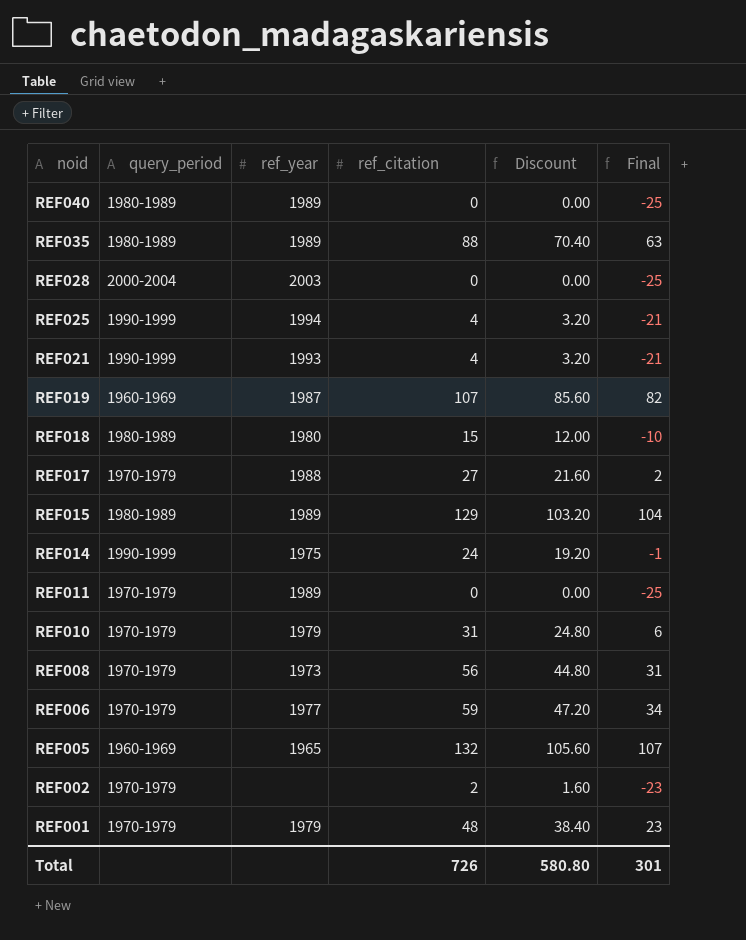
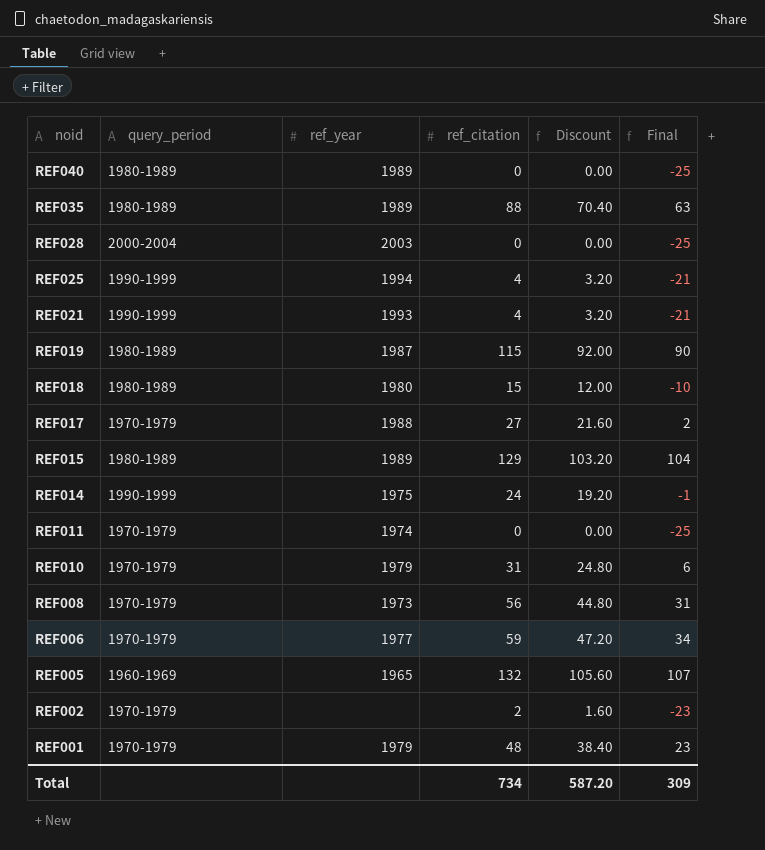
REF019 | query_period: 1960-1969 -> 1980-1989
REF019 | ref_citation: 107 -> 115
REF019 | Discount: 85.60 -> 92.00
REF019 | Final: 82 -> 90
REF011 | ref_year: 1989 -> 1974
Total | ref_citation: 726 -> 734
Total | Discount: 580.80 -> 587.20
Total | Final: 301 -> 309

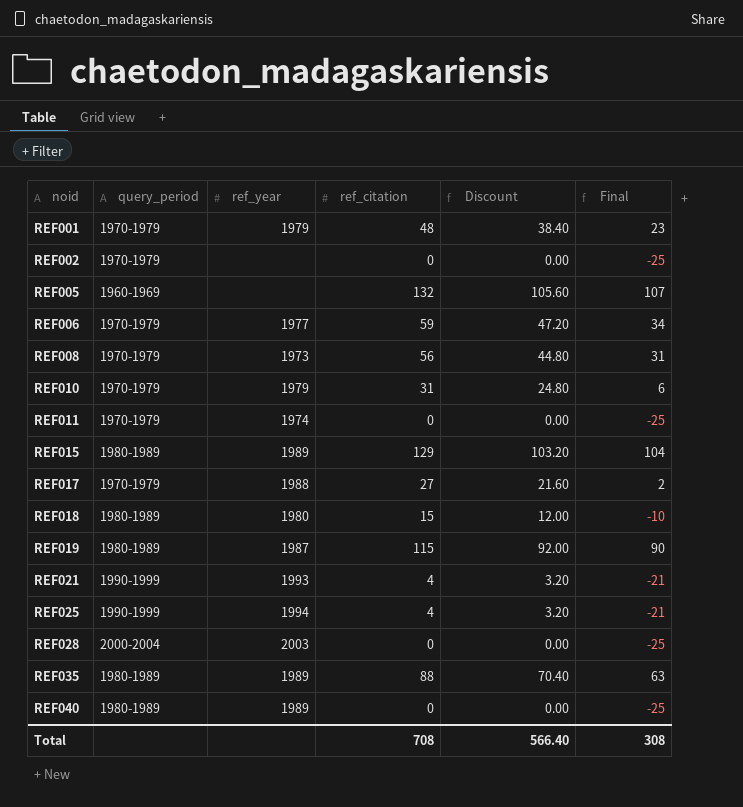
row order: noid descending -> noid ascending
row REF014: 1990-1999 | 1975 | 24 | 19.20 | -1 -> none
REF002 | ref_citation: 2 -> 0
REF002 | Discount: 1.60 -> 0.00
REF002 | Final: -23 -> -25
REF005 | ref_year: 1965 -> none
Total | ref_citation: 734 -> 708
Total | Discount: 587.20 -> 566.40
Total | Final: 309 -> 308

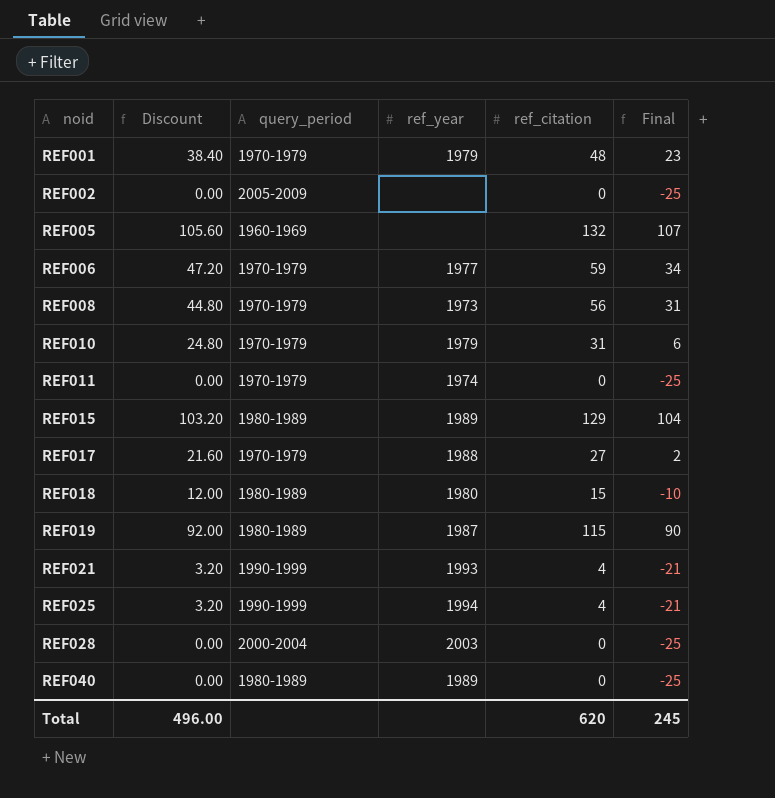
column Discount | position: 5 -> 2
row REF035: 1980-1989 | 1989 | 88 | 70.40 | 63 -> none
REF002 | query_period: 1970-1979 -> 2005-2009
Total | Discount: 566.40 -> 496.00
Total | ref_citation: 708 -> 620
Total | Final: 308 -> 245

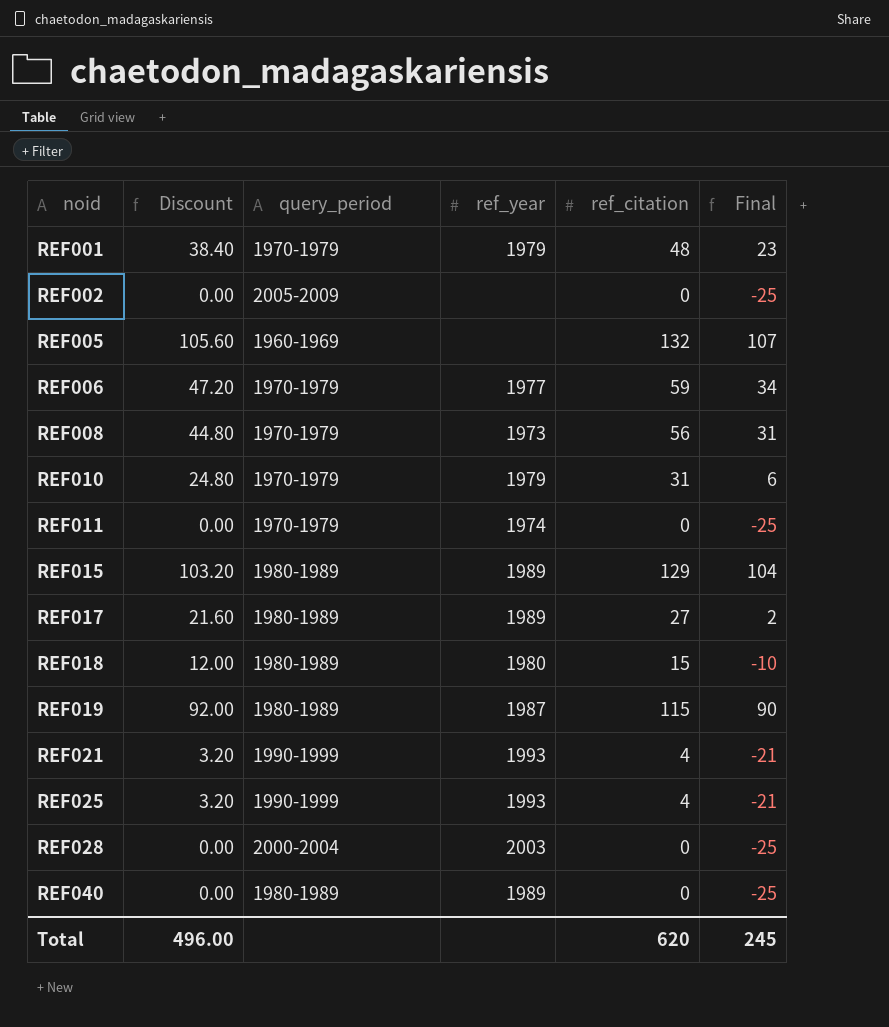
REF017 | query_period: 1970-1979 -> 1980-1989
REF017 | ref_year: 1988 -> 1989
REF025 | ref_year: 1994 -> 1993

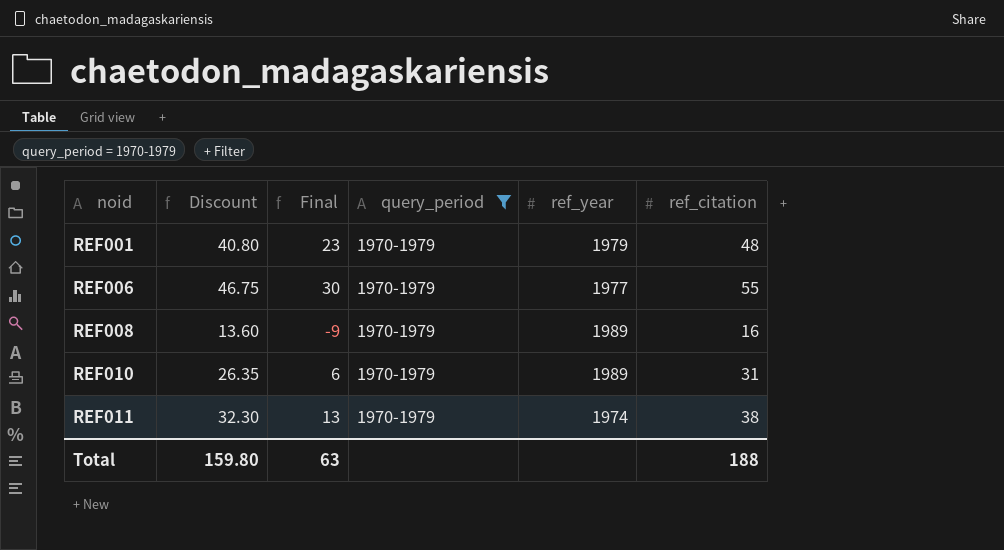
filter: none -> query_period = 1970-1979
column Discount | formula: [ref_citation] * 0.8 -> [ref_citation] * 0.85
column Final | position: 6 -> 3
REF006 | Final: 34 -> 30
REF006 | ref_citation: 59 -> 55
REF008 | Final: 31 -> -9
REF008 | ref_year: 1973 -> 1989
REF008 | ref_citation: 56 -> 16
REF010 | ref_year: 1979 -> 1989
REF011 | Final: -25 -> 13
REF011 | ref_citation: 0 -> 38
Total | Discount: 496.00 -> 159.80
Total | Final: 245 -> 63
Total | ref_citation: 620 -> 188

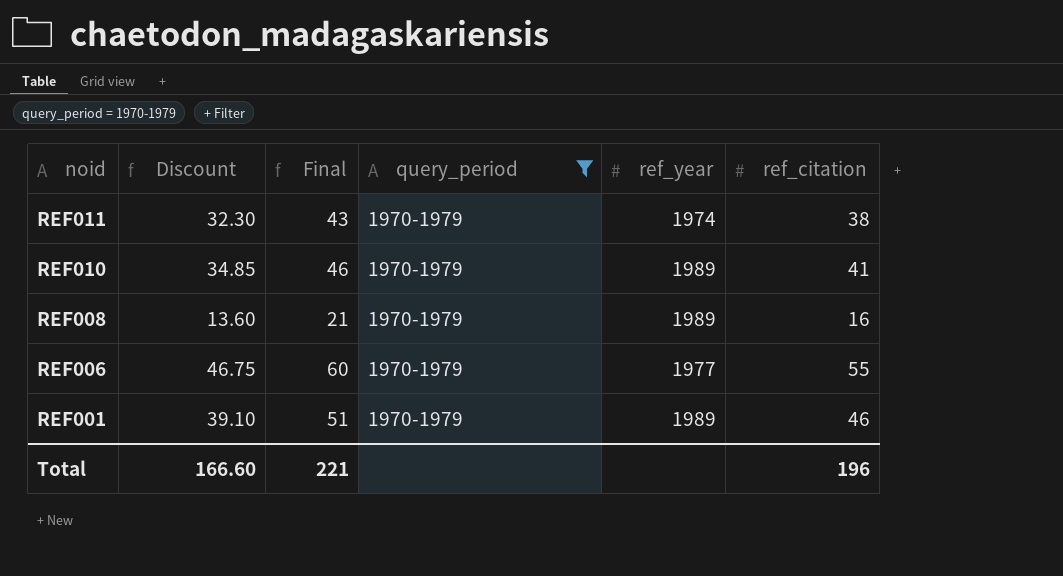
row order: noid ascending -> noid descending
column Final | formula: [ref_citation] - 25 -> [ref_citation] + 5
REF010 | Discount: 26.35 -> 34.85
REF010 | ref_citation: 31 -> 41
REF001 | Discount: 40.80 -> 39.10
REF001 | ref_year: 1979 -> 1989
REF001 | ref_citation: 48 -> 46
Total | Discount: 159.80 -> 166.60
Total | Final: 63 -> 221
Total | ref_citation: 188 -> 196

